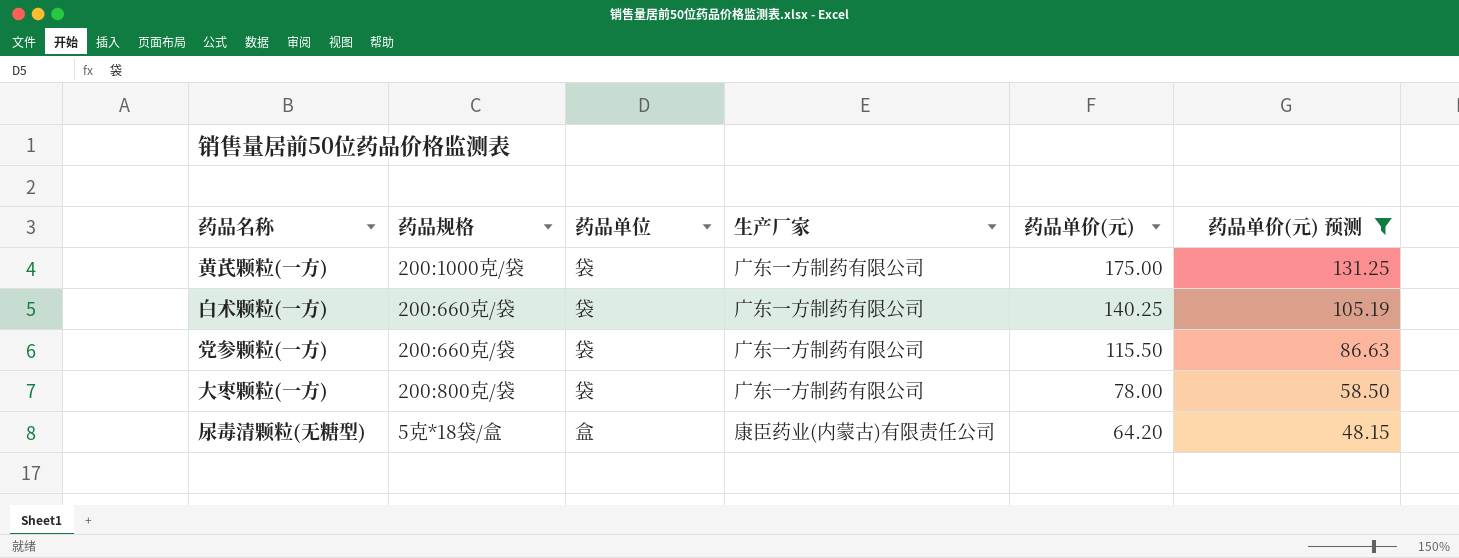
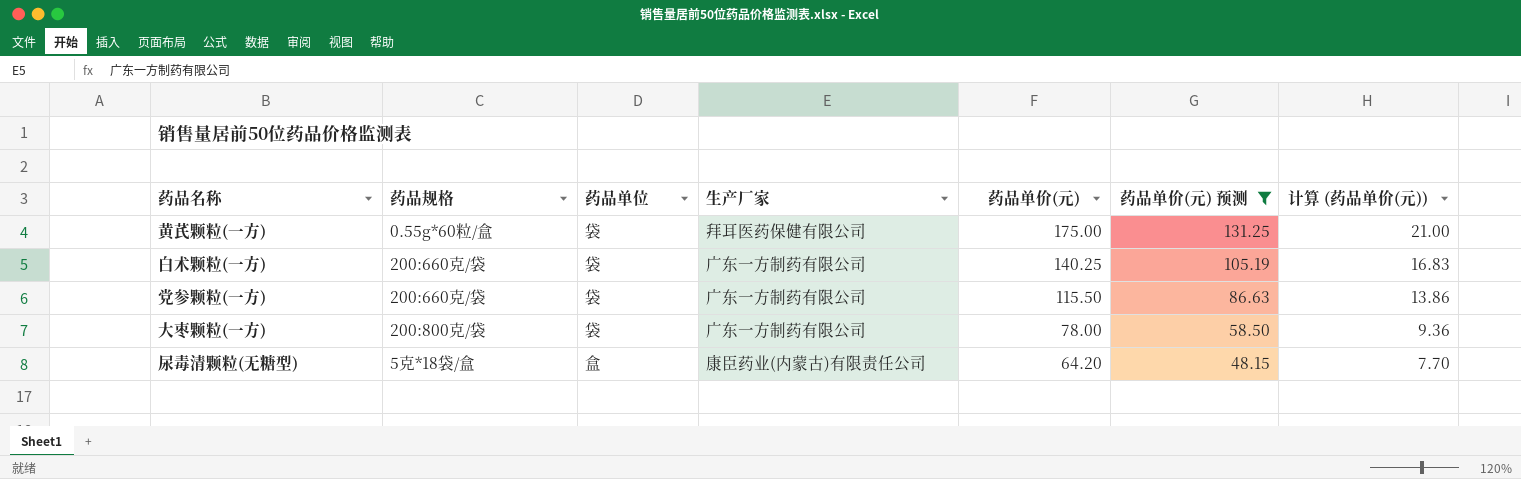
column 计算 (药品单价(元)) | formula: none -> [药品单价(元)] * 0.12
黄芪颗粒(一方) | 药品规格: 200:1000克/袋 -> 0.55g*60粒/盒
黄芪颗粒(一方) | 生产厂家: 广东一方制药有限公司 -> 拜耳医药保健有限公司

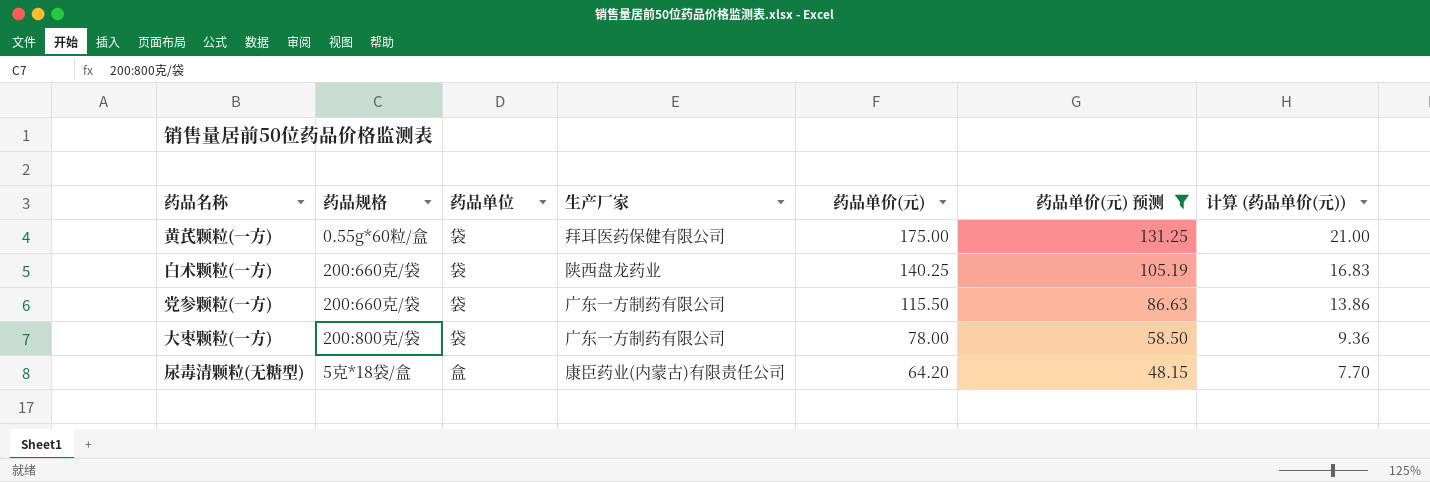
白术颗粒(一方) | 生产厂家: 广东一方制药有限公司 -> 陕西盘龙药业

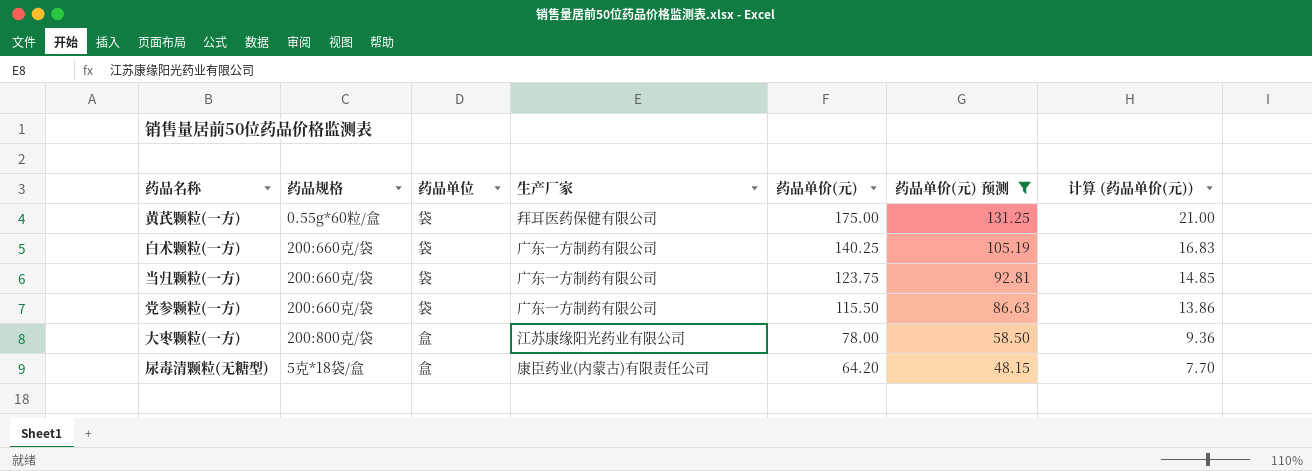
白术颗粒(一方) | 生产厂家: 陕西盘龙药业 -> 广东一方制药有限公司
row 当归颗粒(一方): none -> 200:660克/袋 | 袋 | 广东一方制药有限公司 | 123.75 | 92.81 | 14.85
大枣颗粒(一方) | 药品单位: 袋 -> 盒
大枣颗粒(一方) | 生产厂家: 广东一方制药有限公司 -> 江苏康缘阳光药业有限公司

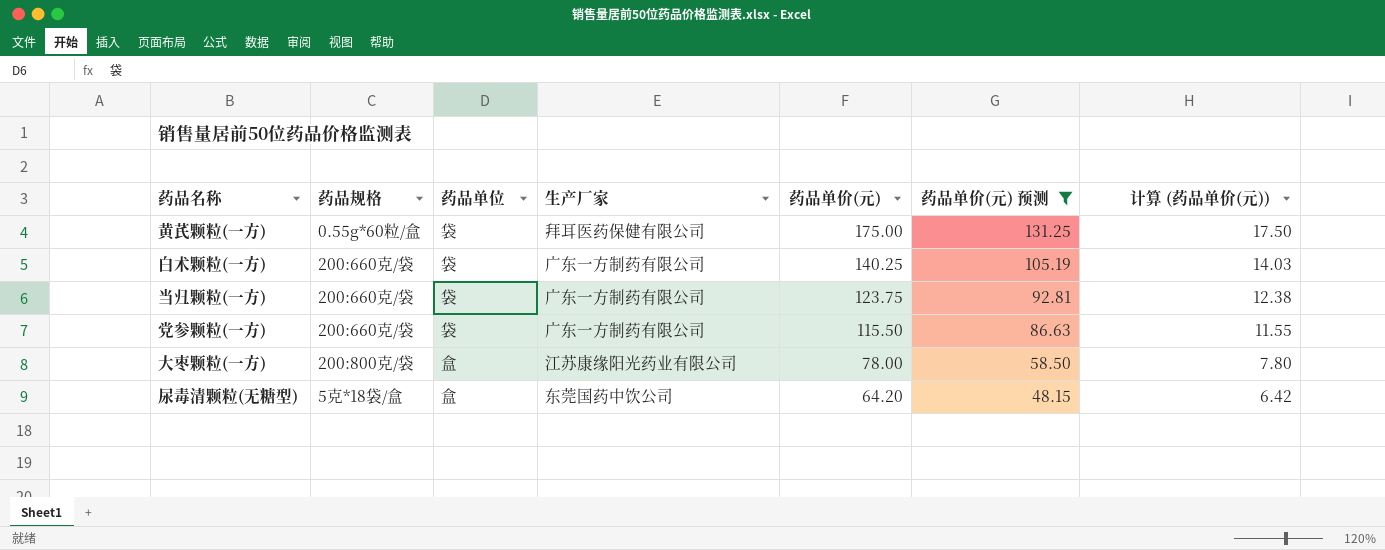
column 计算 (药品单价(元)) | formula: [药品单价(元)] * 0.12 -> [药品单价(元)] * 0.1
尿毒清颗粒(无糖型) | 生产厂家: 康臣药业(内蒙古)有限责任公司 -> 东莞国药中饮公司

